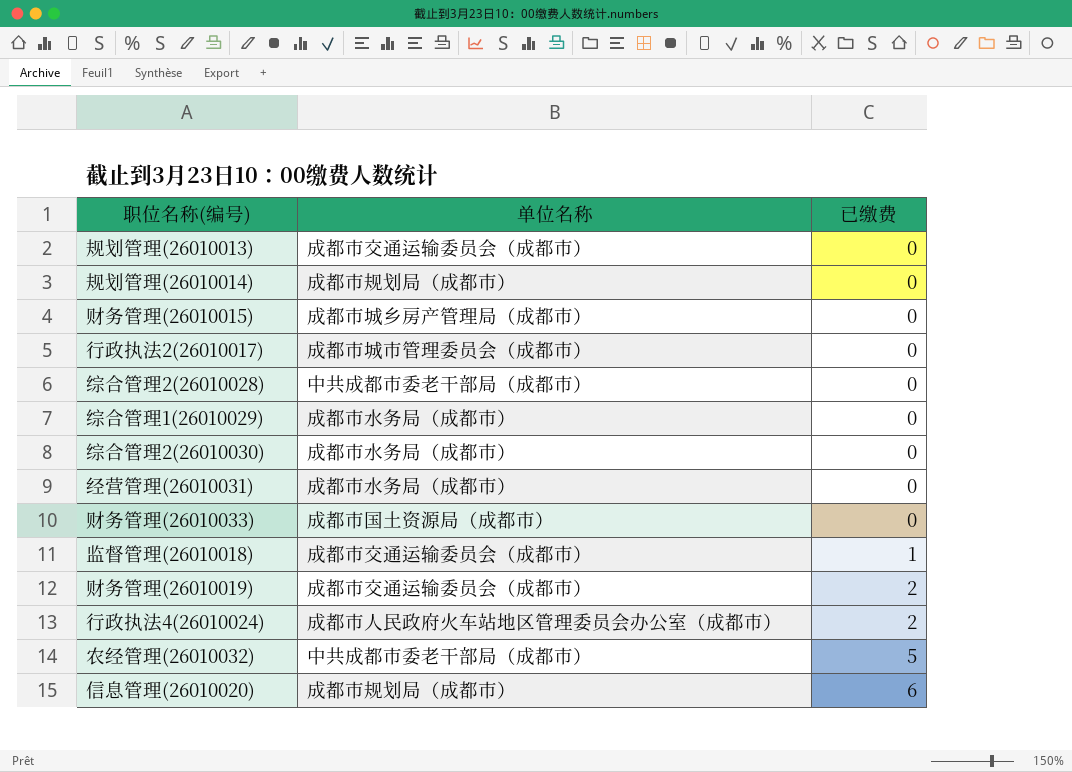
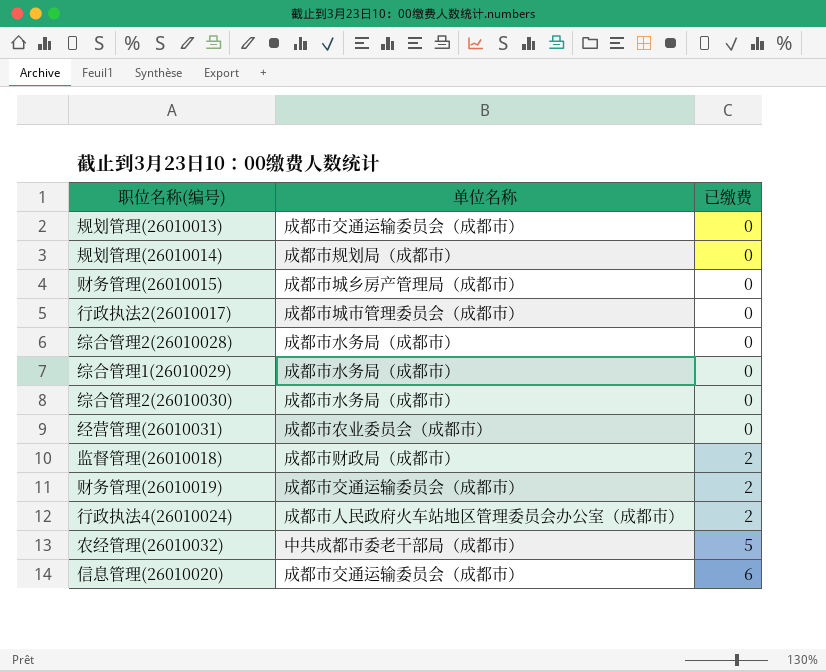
row 财务管理(26010033): 成都市国土资源局（成都市） | 0 -> none
综合管理2(26010028) | 单位名称: 中共成都市委老干部局（成都市） -> 成都市水务局（成都市）
经营管理(26010031) | 单位名称: 成都市水务局（成都市） -> 成都市农业委员会（成都市）
监督管理(26010018) | 单位名称: 成都市交通运输委员会（成都市） -> 成都市财政局（成都市）
监督管理(26010018) | 已缴费: 1 -> 2
信息管理(26010020) | 单位名称: 成都市规划局（成都市） -> 成都市交通运输委员会（成都市）

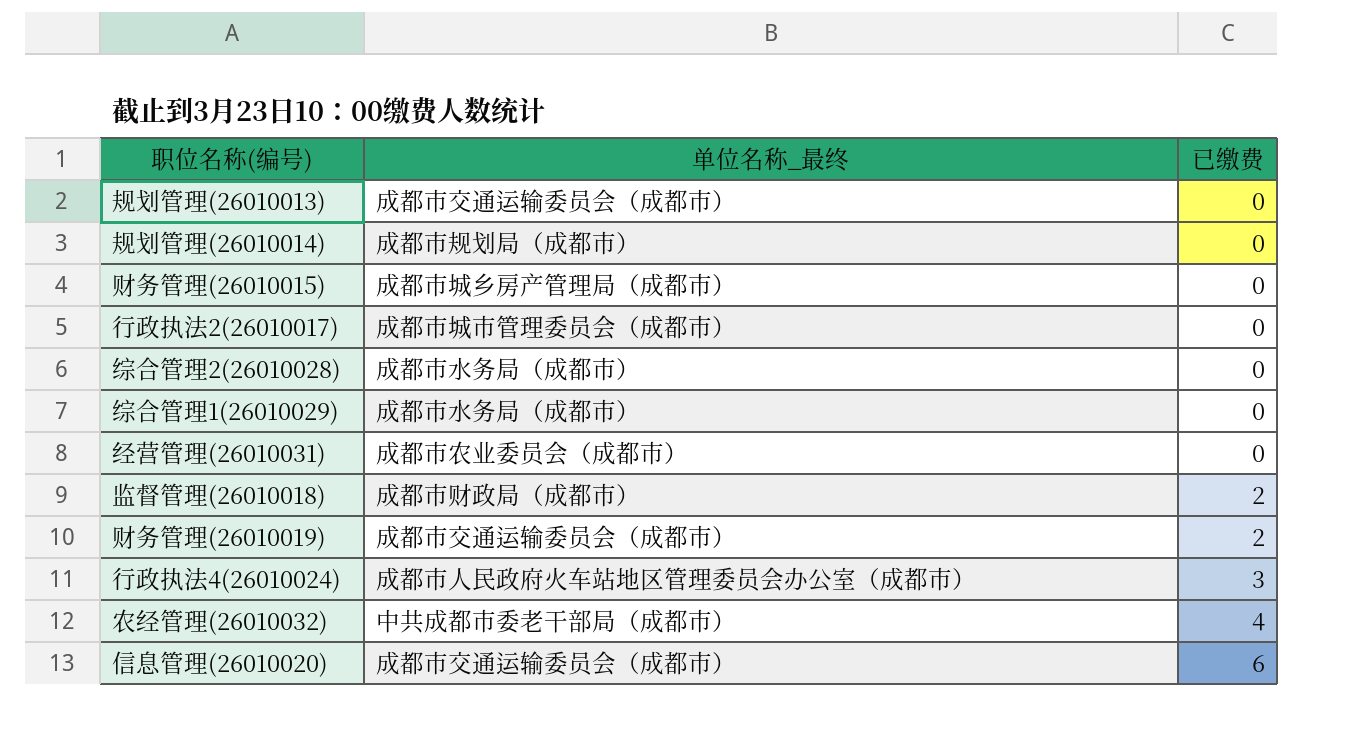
column name: 单位名称 -> 单位名称_最终
row 综合管理2(26010030): 成都市水务局（成都市） | 0 -> none
行政执法4(26010024) | 已缴费: 2 -> 3
农经管理(26010032) | 已缴费: 5 -> 4

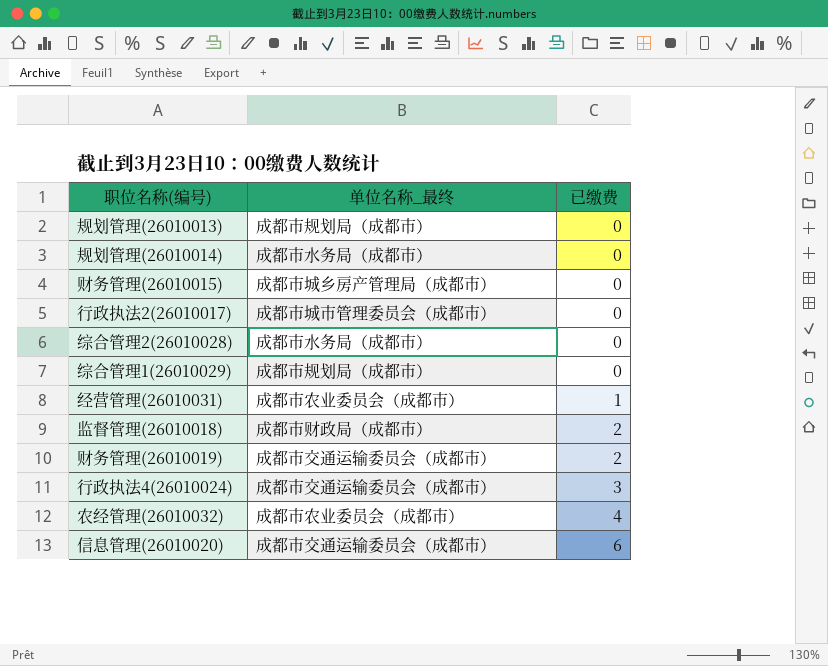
规划管理(26010013) | 单位名称_最终: 成都市交通运输委员会（成都市） -> 成都市规划局（成都市）
规划管理(26010014) | 单位名称_最终: 成都市规划局（成都市） -> 成都市水务局（成都市）
综合管理1(26010029) | 单位名称_最终: 成都市水务局（成都市） -> 成都市规划局（成都市）
经营管理(26010031) | 已缴费: 0 -> 1
行政执法4(26010024) | 单位名称_最终: 成都市人民政府火车站地区管理委员会办公室（成都市） -> 成都市交通运输委员会（成都市）
农经管理(26010032) | 单位名称_最终: 中共成都市委老干部局（成都市） -> 成都市农业委员会（成都市）

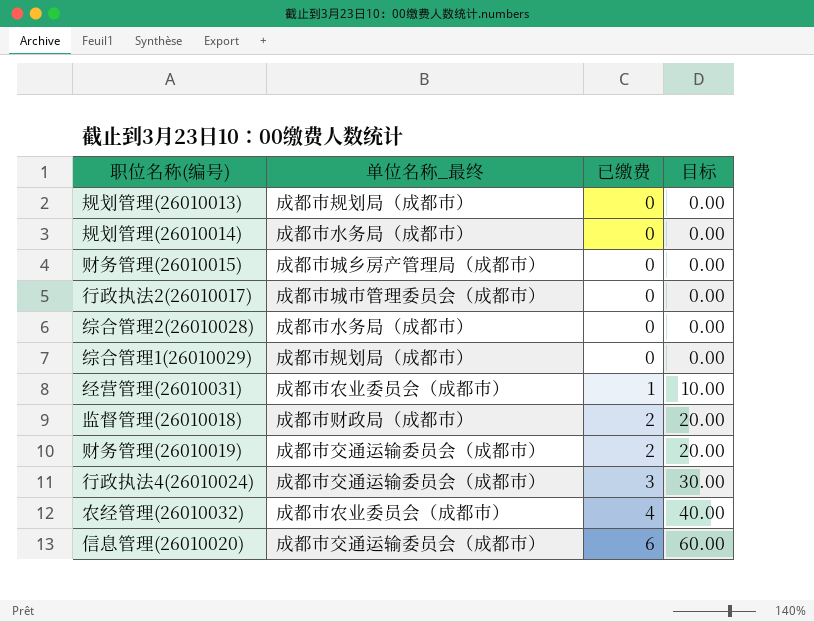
column 目标 | formula: none -> [已缴费] * 10

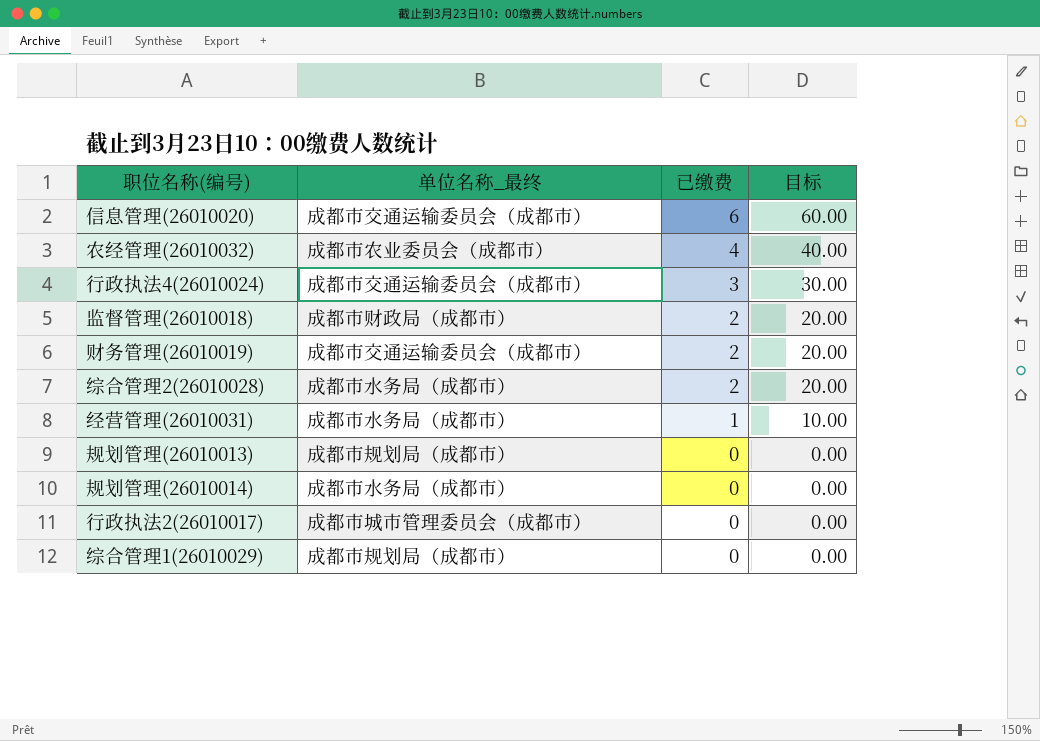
row order: 已缴费 ascending -> 已缴费 descending
row 财务管理(26010015): 成都市城乡房产管理局（成都市） | 0 | 0.00 -> none
综合管理2(26010028) | 已缴费: 0 -> 2
综合管理2(26010028) | 目标: 0.00 -> 20.00
经营管理(26010031) | 单位名称_最终: 成都市农业委员会（成都市） -> 成都市水务局（成都市）

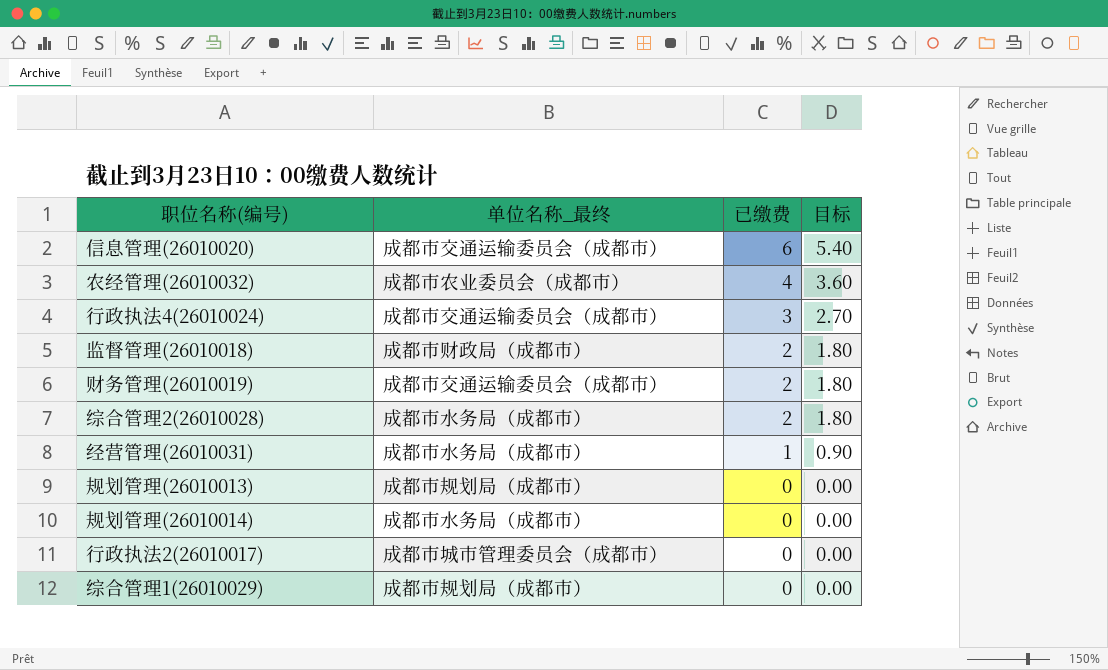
column 目标 | formula: [已缴费] * 10 -> [已缴费] * 0.9

